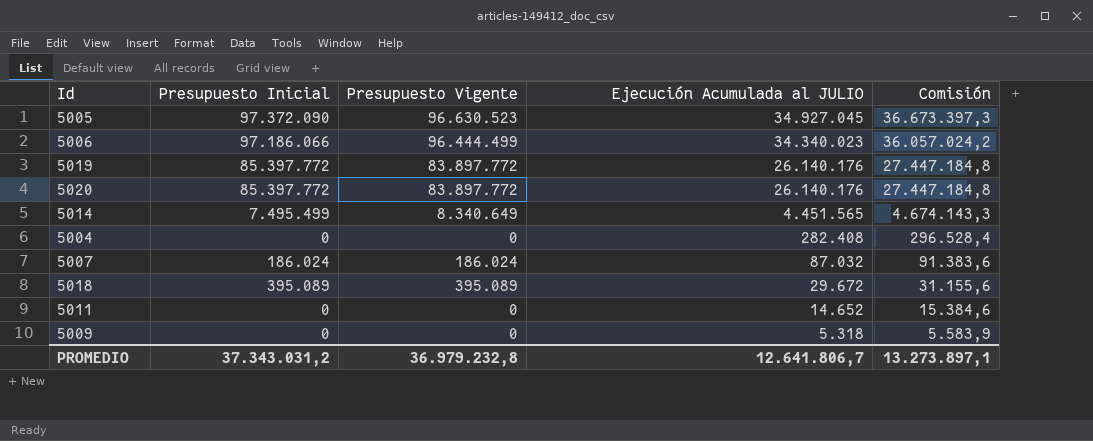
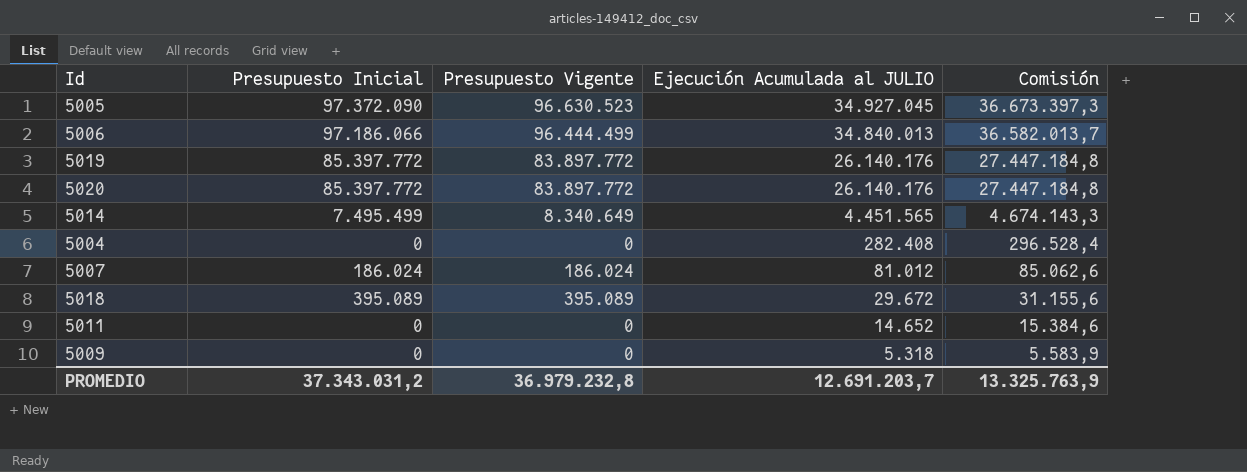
5006 | Ejecución Acumulada al JULIO: 34.340.023 -> 34.840.013
5006 | Comisión: 36.057.024,2 -> 36.582.013,7
5007 | Ejecución Acumulada al JULIO: 87.032 -> 81.012
5007 | Comisión: 91.383,6 -> 85.062,6
PROMEDIO | Ejecución Acumulada al JULIO: 12.641.806,7 -> 12.691.203,7
PROMEDIO | Comisión: 13.273.897,1 -> 13.325.763,9

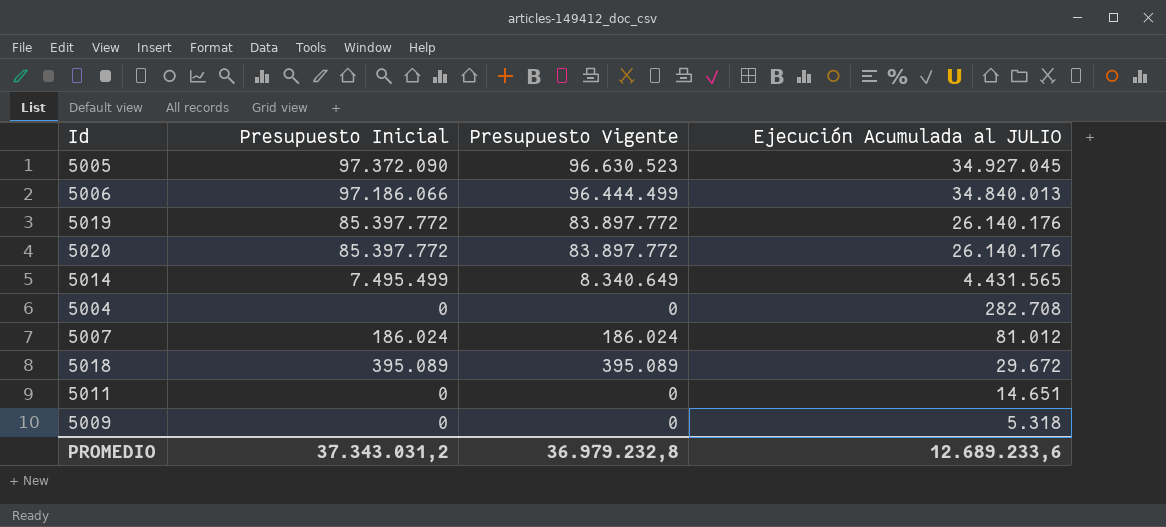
column Comisión | formula: [Ejecución Acumulada al JULIO] * 1,05 -> none
5014 | Ejecución Acumulada al JULIO: 4.451.565 -> 4.431.565
5004 | Ejecución Acumulada al JULIO: 282.408 -> 282.708
5011 | Ejecución Acumulada al JULIO: 14.652 -> 14.651
PROMEDIO | Ejecución Acumulada al JULIO: 12.691.203,7 -> 12.689.233,6

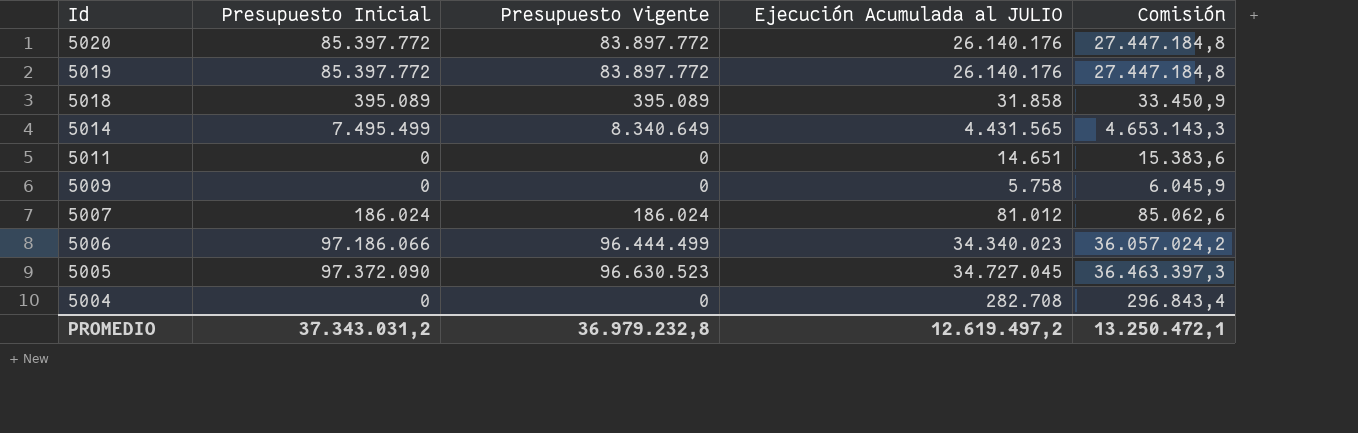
row order: Ejecución Acumulada al JULIO descending -> Id descending
column Comisión | formula: none -> [Ejecución Acumulada al JULIO] * 1,05
5018 | Ejecución Acumulada al JULIO: 29.672 -> 31.858
5009 | Ejecución Acumulada al JULIO: 5.318 -> 5.758
5006 | Ejecución Acumulada al JULIO: 34.840.013 -> 34.340.023
5005 | Ejecución Acumulada al JULIO: 34.927.045 -> 34.727.045
PROMEDIO | Ejecución Acumulada al JULIO: 12.689.233,6 -> 12.619.497,2

